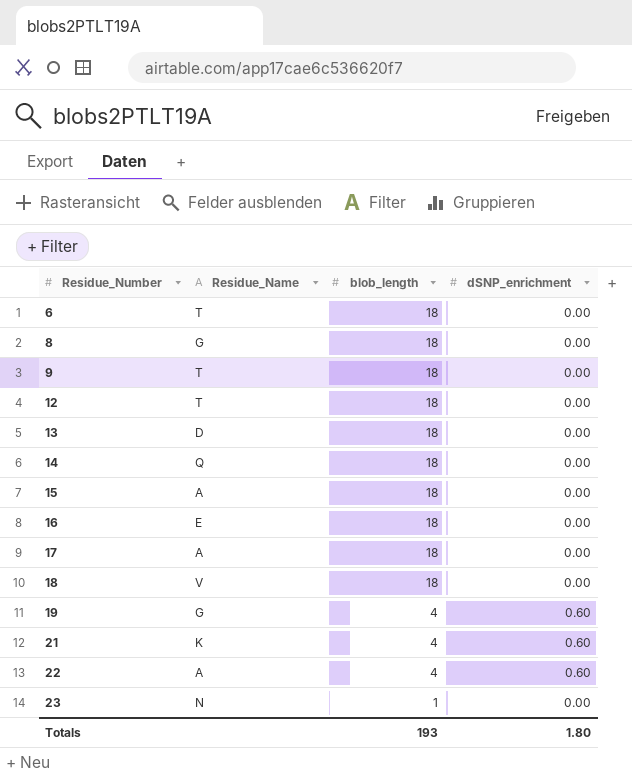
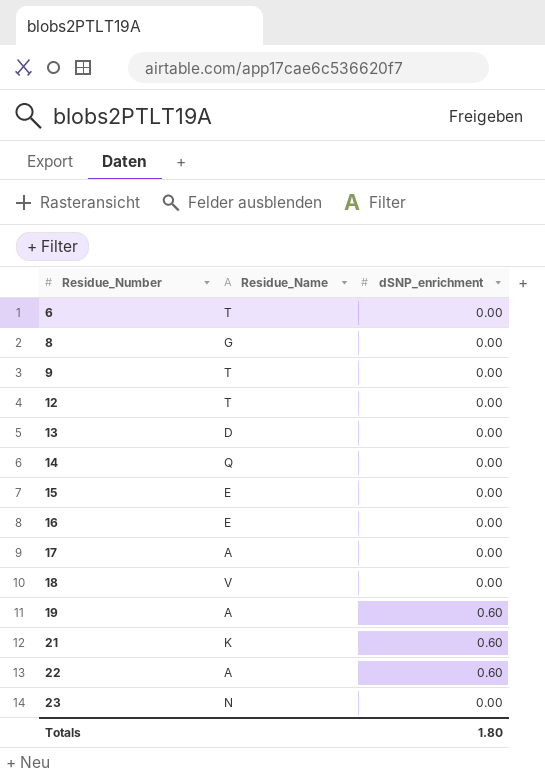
column blob_length | position: 3 -> none
15 | Residue_Name: A -> E
19 | Residue_Name: G -> A

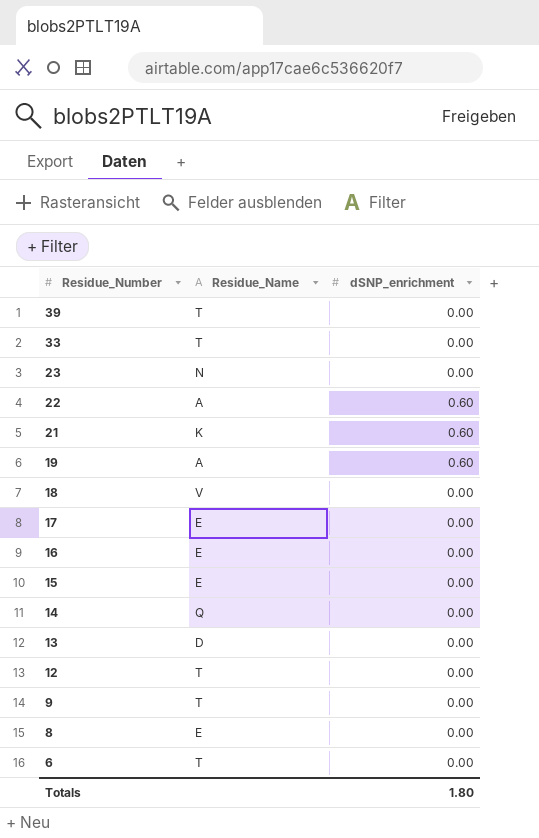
row order: Residue_Number ascending -> Residue_Number descending
row 39: none -> T | 0.00
row 33: none -> T | 0.00
17 | Residue_Name: A -> E
8 | Residue_Name: G -> E

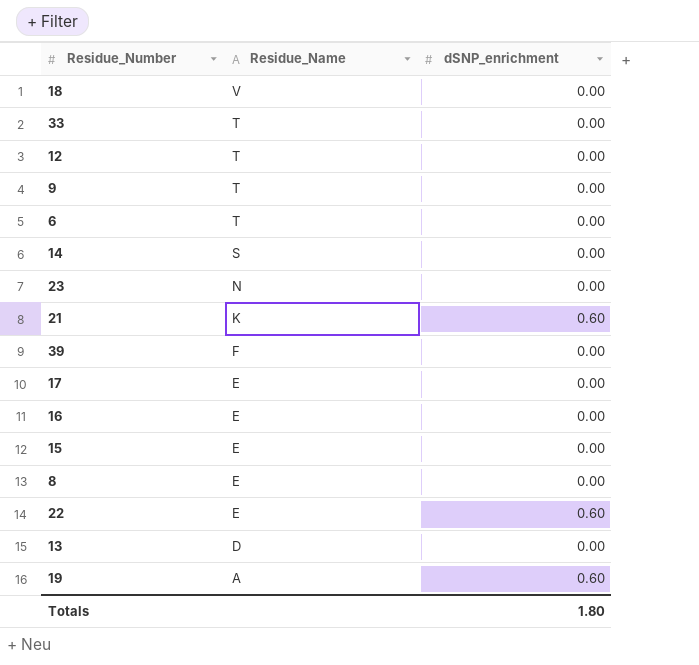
row order: Residue_Number descending -> Residue_Name descending
14 | Residue_Name: Q -> S
39 | Residue_Name: T -> F
22 | Residue_Name: A -> E

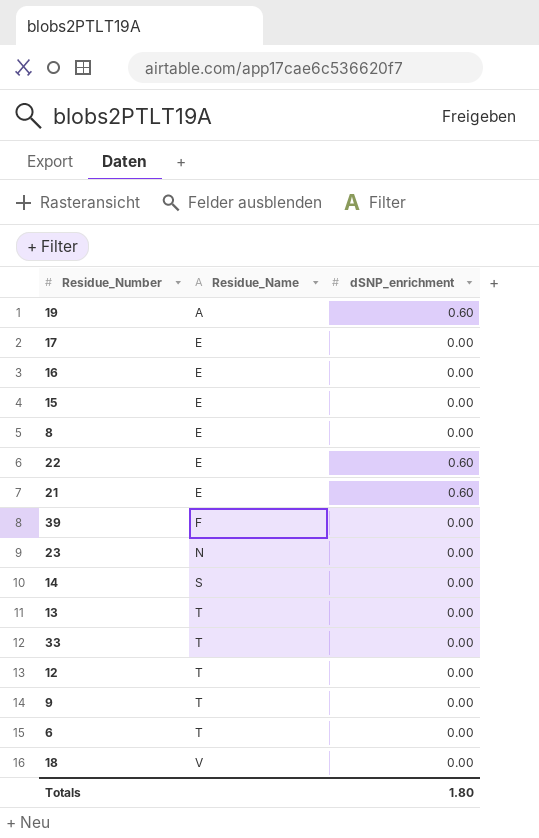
row order: Residue_Name descending -> Residue_Name ascending
21 | Residue_Name: K -> E
13 | Residue_Name: D -> T

